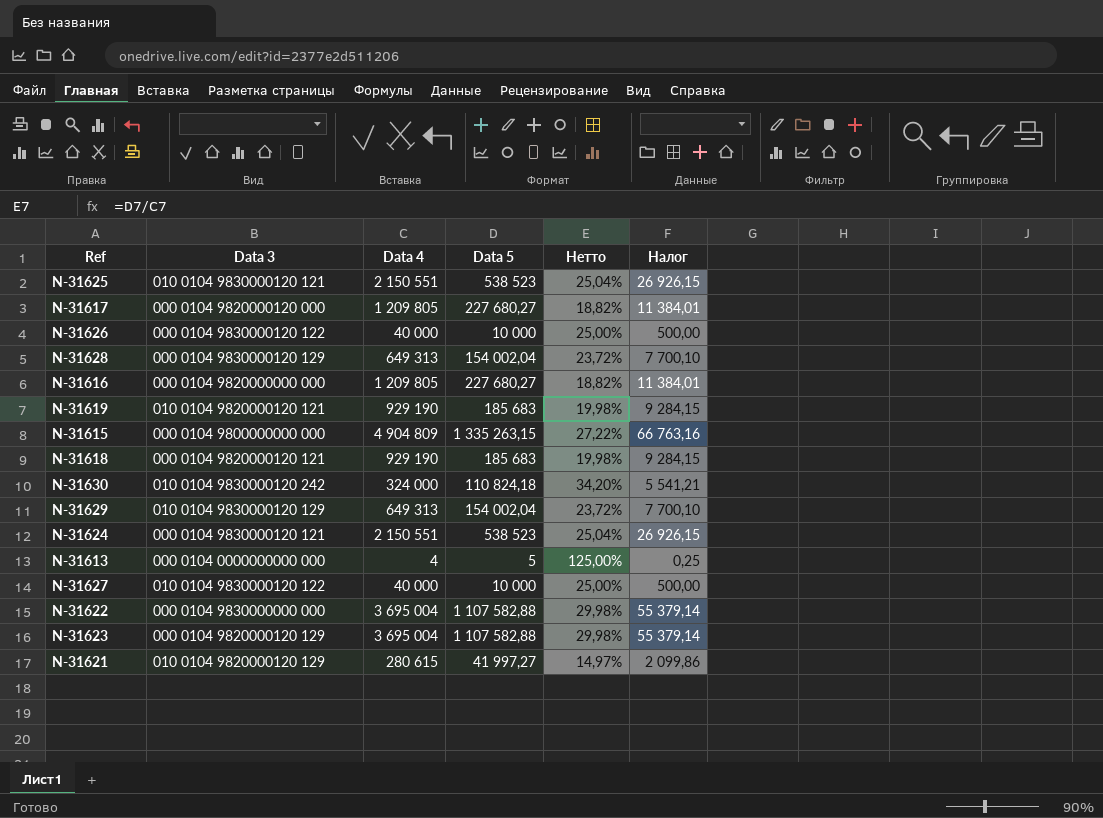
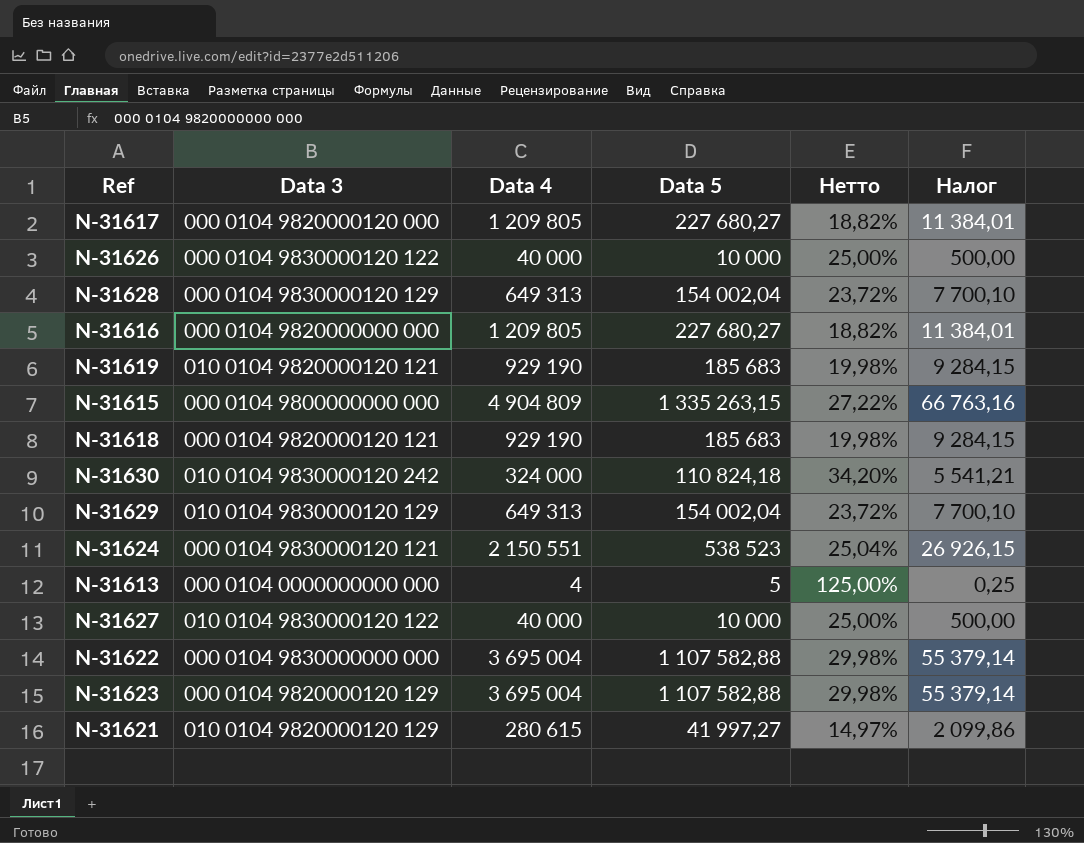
row N-31625: 010 0104 9830000120 121 | 2 150 551 | 538 523 | 25,04% | 26 926,15 -> none

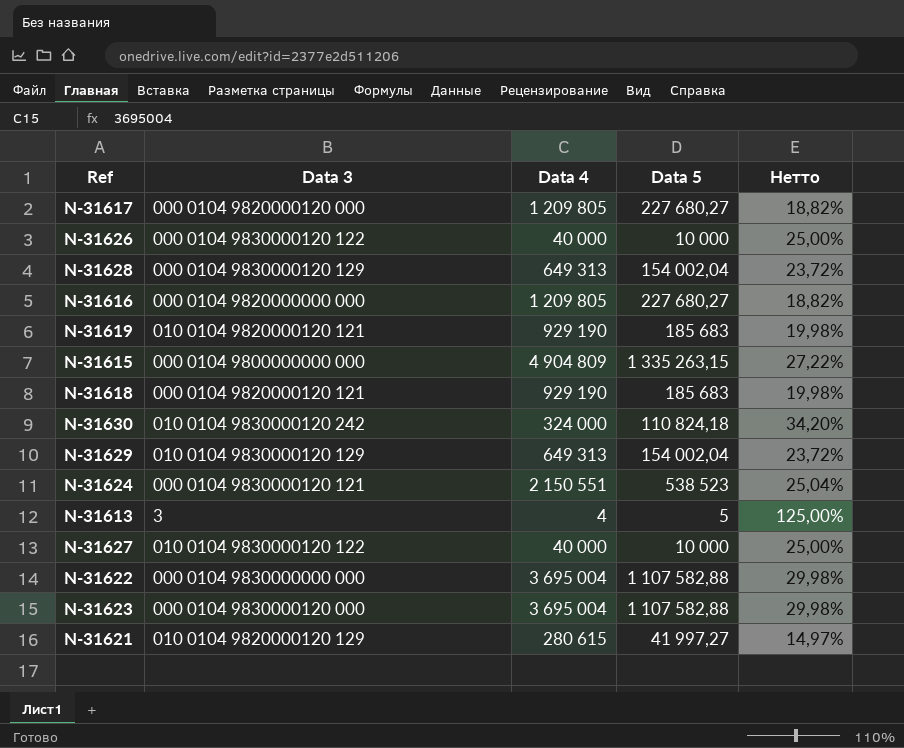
column Налог | formula: [Data 5] * 0,05 -> none
N-31613 | Data 3: 000 0104 0000000000 000 -> 3
N-31623 | Data 3: 000 0104 9820000120 129 -> 000 0104 9830000120 000

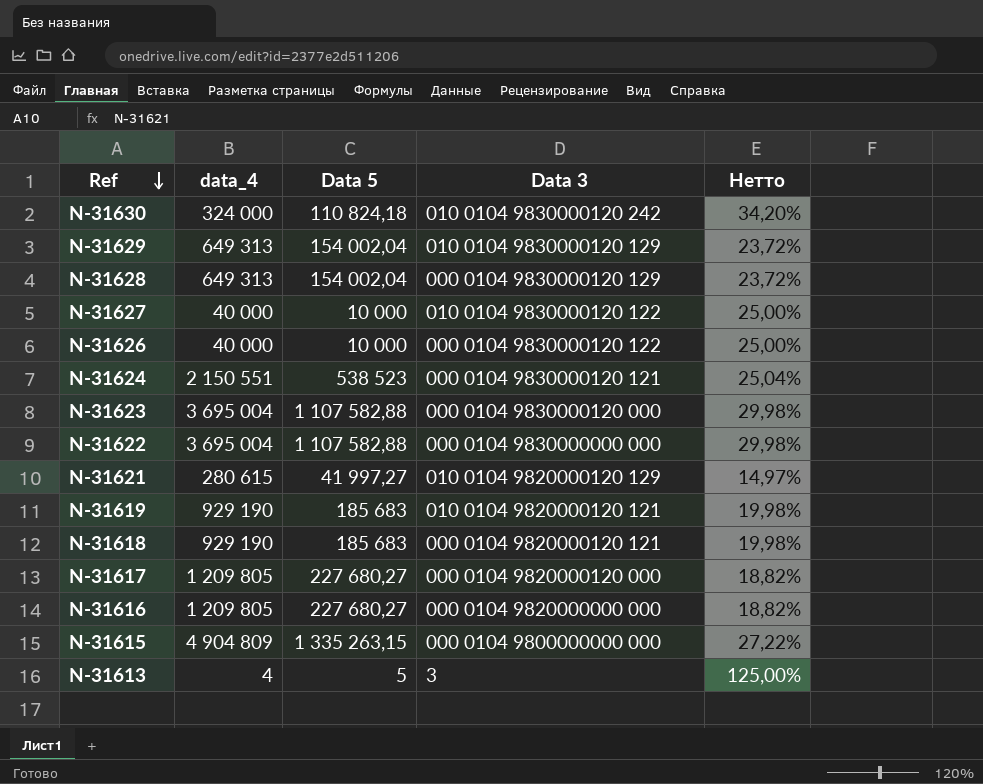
row order: none -> Ref descending
column name: Data 4 -> data_4
column Data 3 | position: 2 -> 4

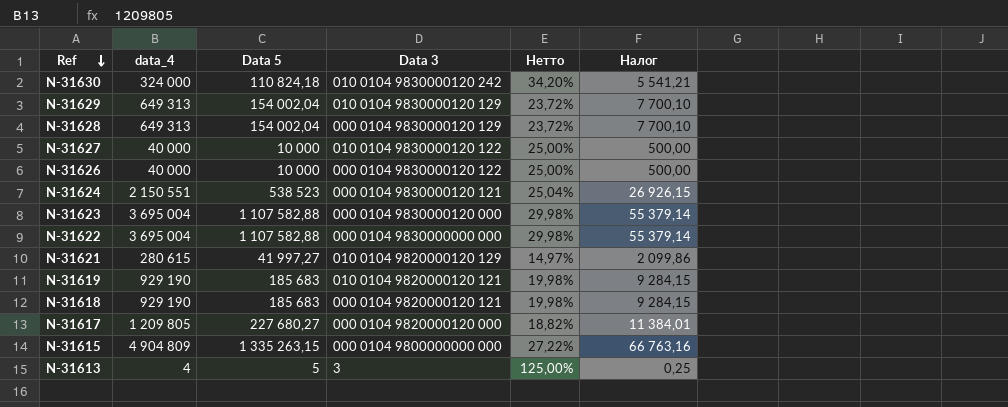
column Налог | formula: none -> [Data 5] * 0,05
row N-31616: 1 209 805 | 227 680,27 | 000 0104 9820000000 000 | 18,82% -> none

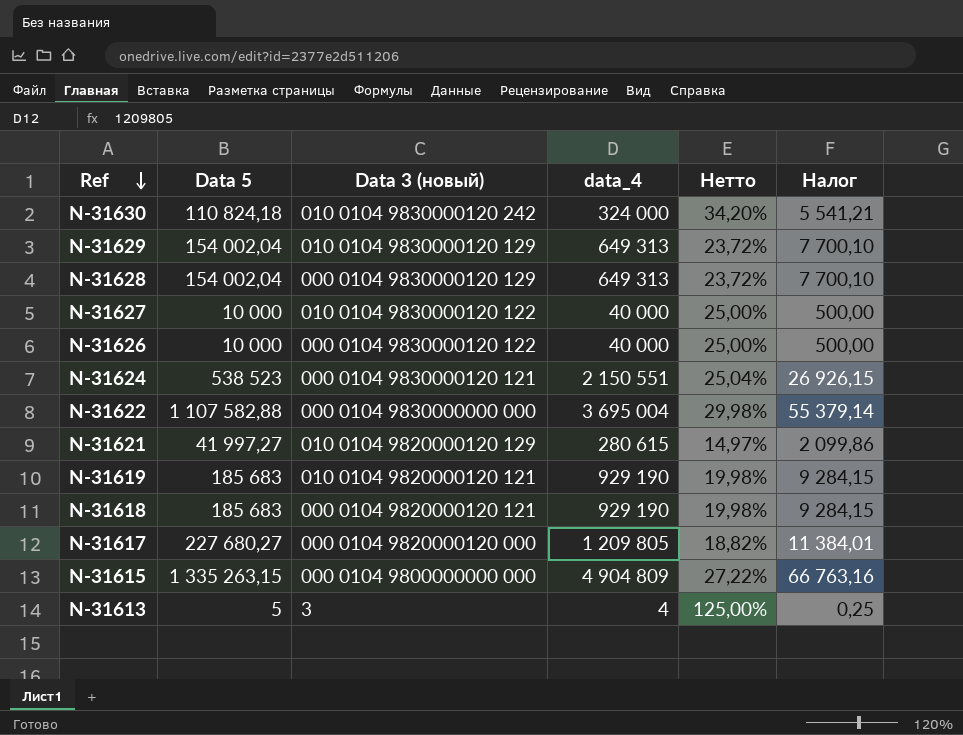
column name: Data 3 -> Data 3 (новый)
column data_4 | position: 2 -> 4
row N-31623: 3 695 004 | 1 107 582,88 | 000 0104 9830000120 000 | 29,98% | 55 379,14 -> none

